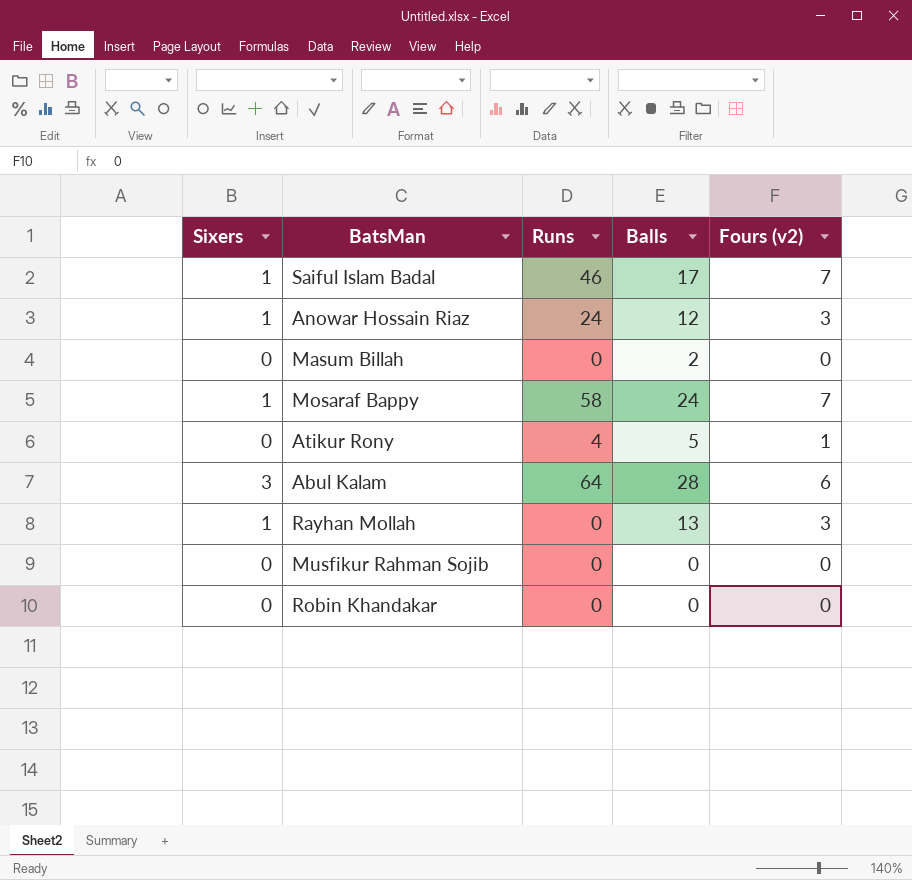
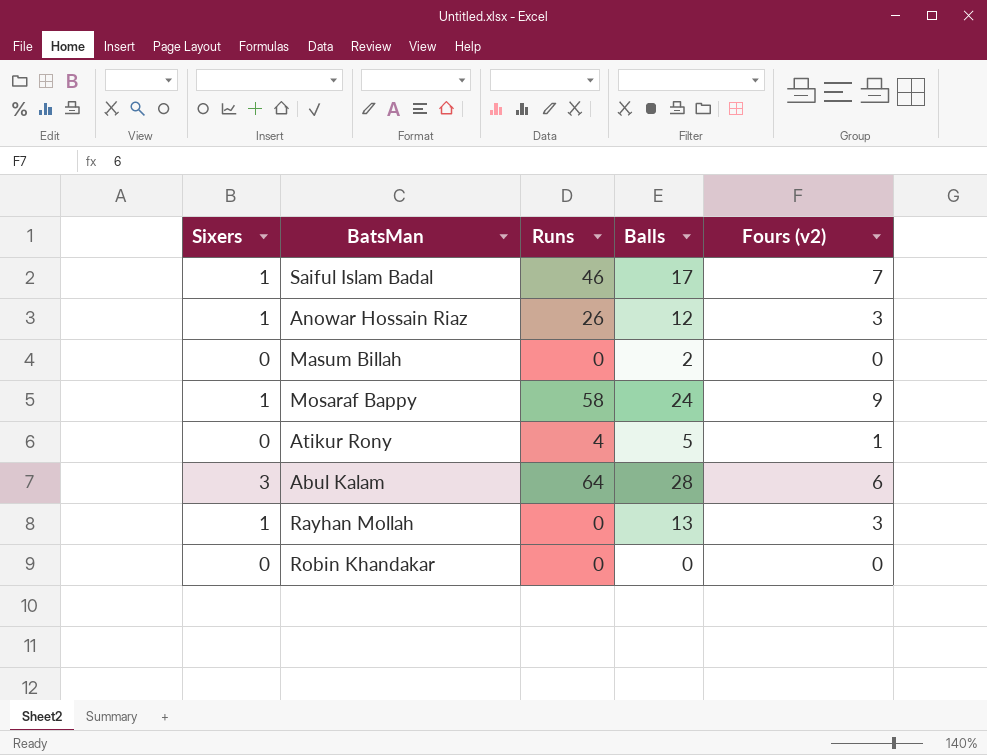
row Musfikur Rahman Sojib: 0 | 0 | 0 | 0 -> none
Anowar Hossain Riaz | Runs: 24 -> 26
Mosaraf Bappy | Fours (v2): 7 -> 9

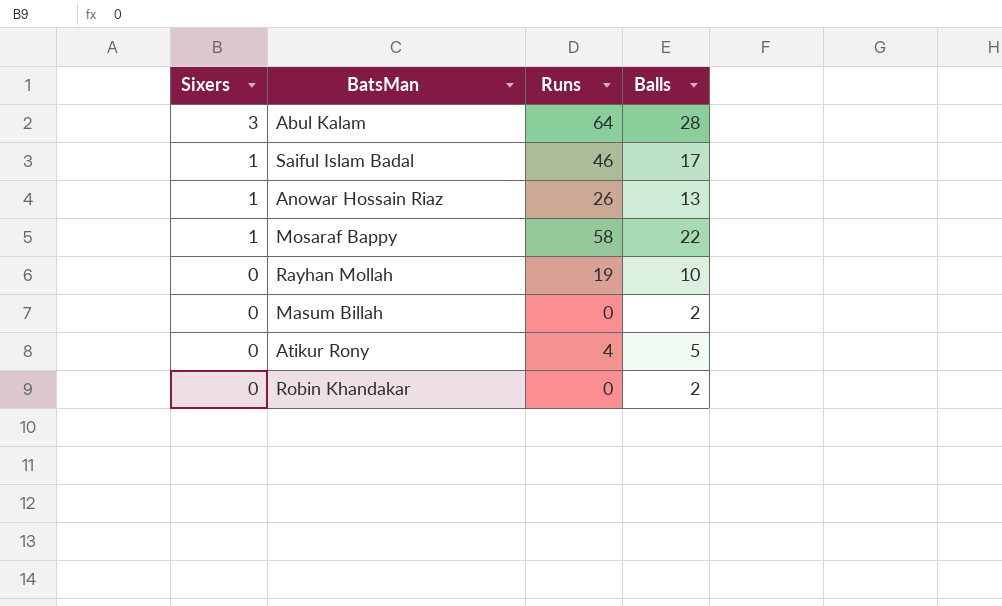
row order: none -> Sixers descending
column Fours (v2) | position: 5 -> none
Anowar Hossain Riaz | Balls: 12 -> 13
Mosaraf Bappy | Balls: 24 -> 22
Rayhan Mollah | Sixers: 1 -> 0
Rayhan Mollah | Runs: 0 -> 19
Rayhan Mollah | Balls: 13 -> 10
Robin Khandakar | Balls: 0 -> 2

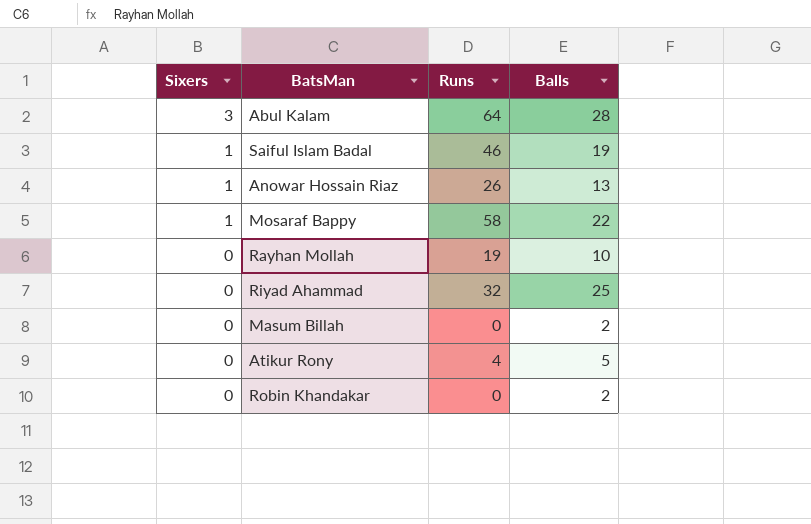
Saiful Islam Badal | Balls: 17 -> 19
row Riyad Ahammad: none -> 0 | 32 | 25

